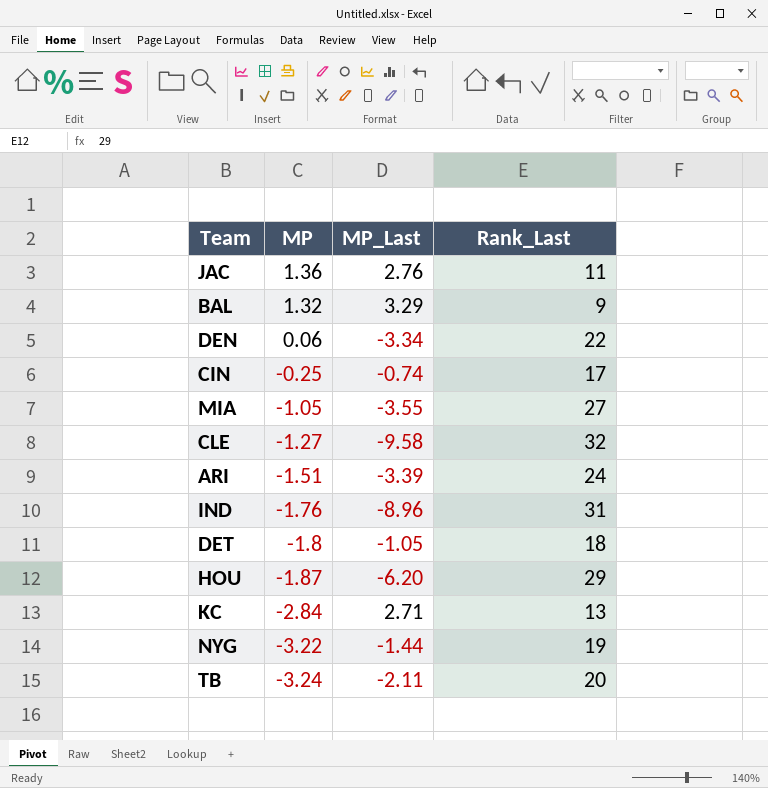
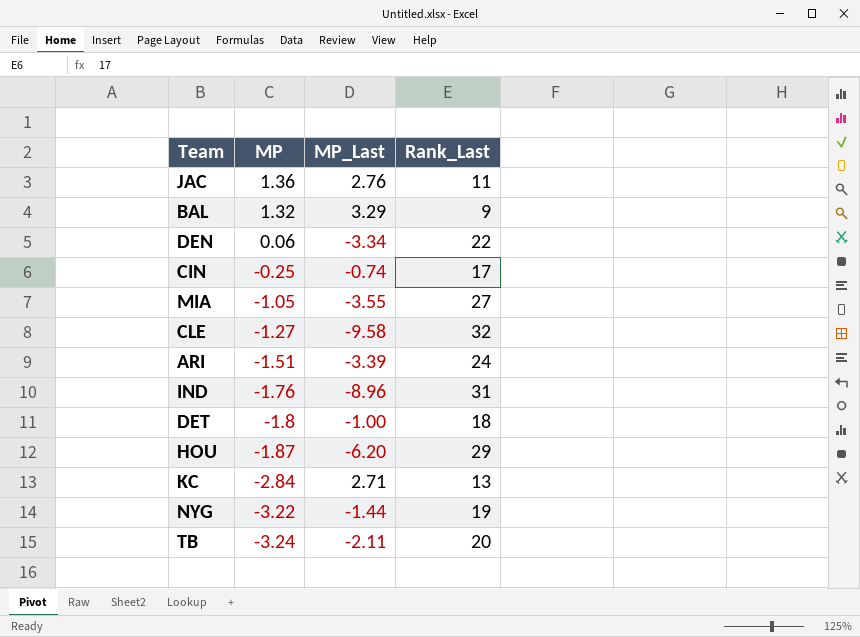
DET | MP_Last: -1.05 -> -1.00

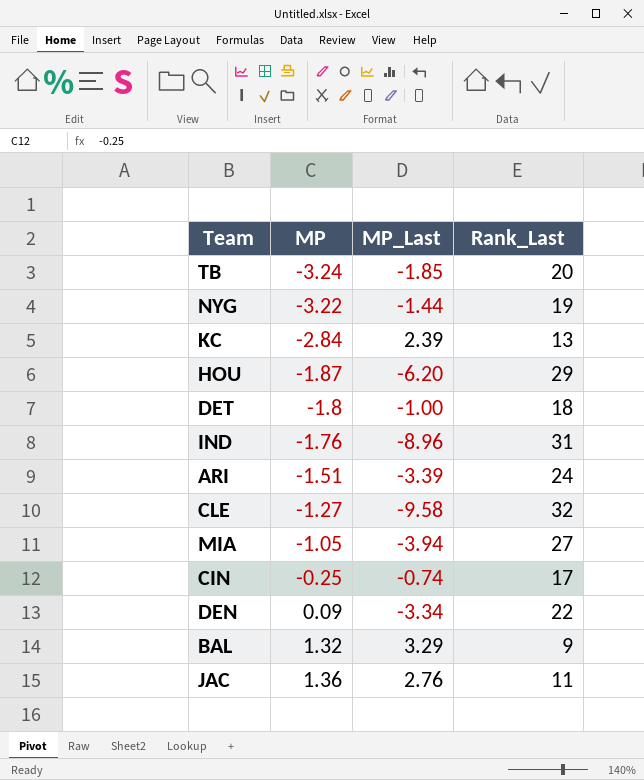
row order: MP descending -> MP ascending
TB | MP_Last: -2.11 -> -1.85
KC | MP_Last: 2.71 -> 2.39
MIA | MP_Last: -3.55 -> -3.94
DEN | MP: 0.06 -> 0.09

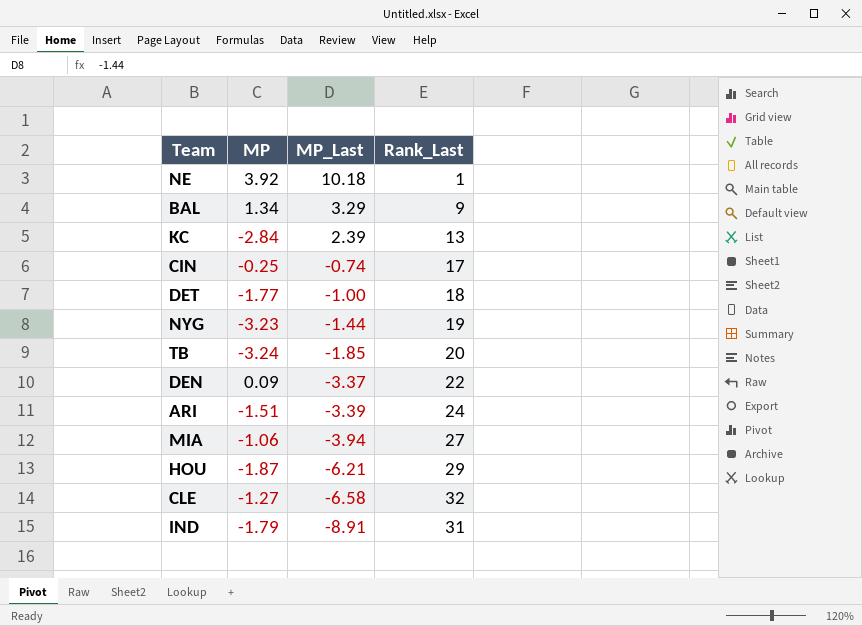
row order: MP ascending -> MP_Last descending
row JAC: 1.36 | 2.76 | 11 -> none
row NE: none -> 3.92 | 10.18 | 1
BAL | MP: 1.32 -> 1.34
DET | MP: -1.8 -> -1.77
NYG | MP: -3.22 -> -3.23
DEN | MP_Last: -3.34 -> -3.37
MIA | MP: -1.05 -> -1.06
HOU | MP_Last: -6.20 -> -6.21
CLE | MP_Last: -9.58 -> -6.58
IND | MP: -1.76 -> -1.79
IND | MP_Last: -8.96 -> -8.91

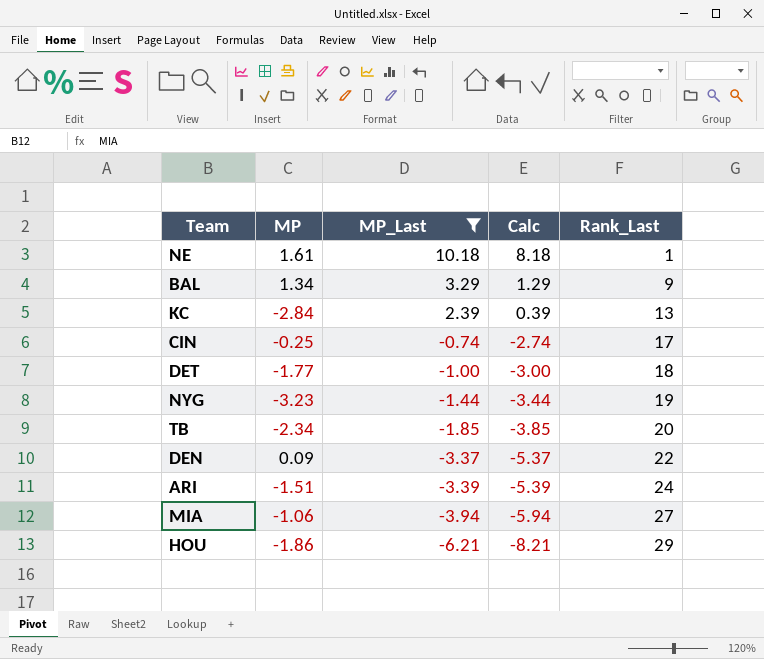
filter: none -> MP_Last >= -6.21
column Calc | formula: none -> [MP_Last] - 2
NE | MP: 3.92 -> 1.61
TB | MP: -3.24 -> -2.34
HOU | MP: -1.87 -> -1.86

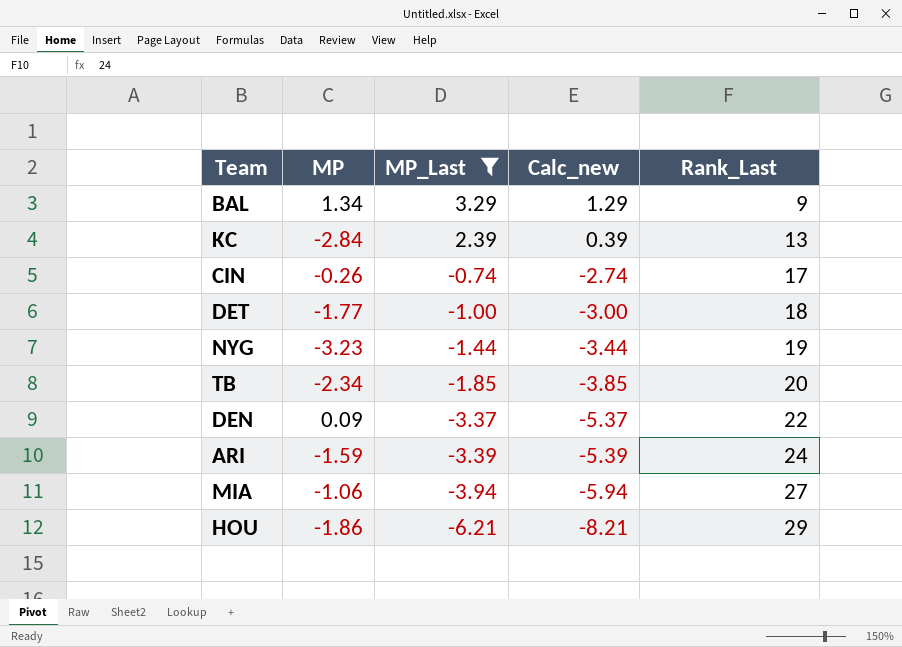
column name: Calc -> Calc_new
row NE: 1.61 | 10.18 | 8.18 | 1 -> none
CIN | MP: -0.25 -> -0.26
ARI | MP: -1.51 -> -1.59

